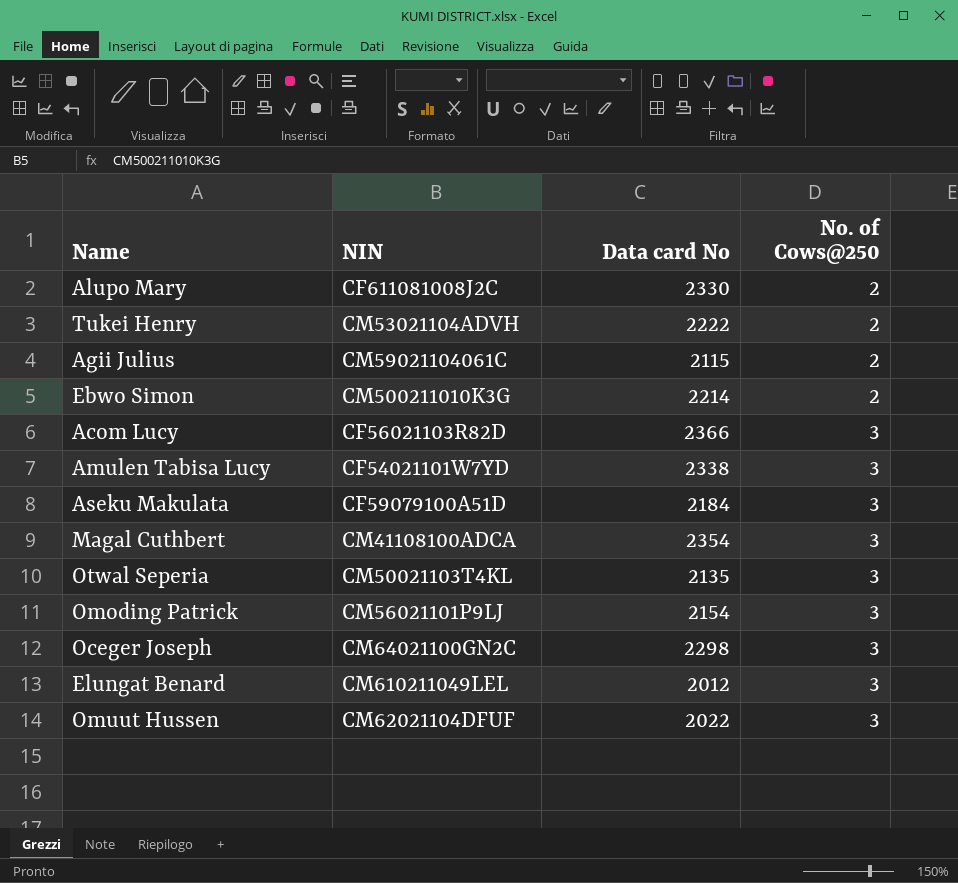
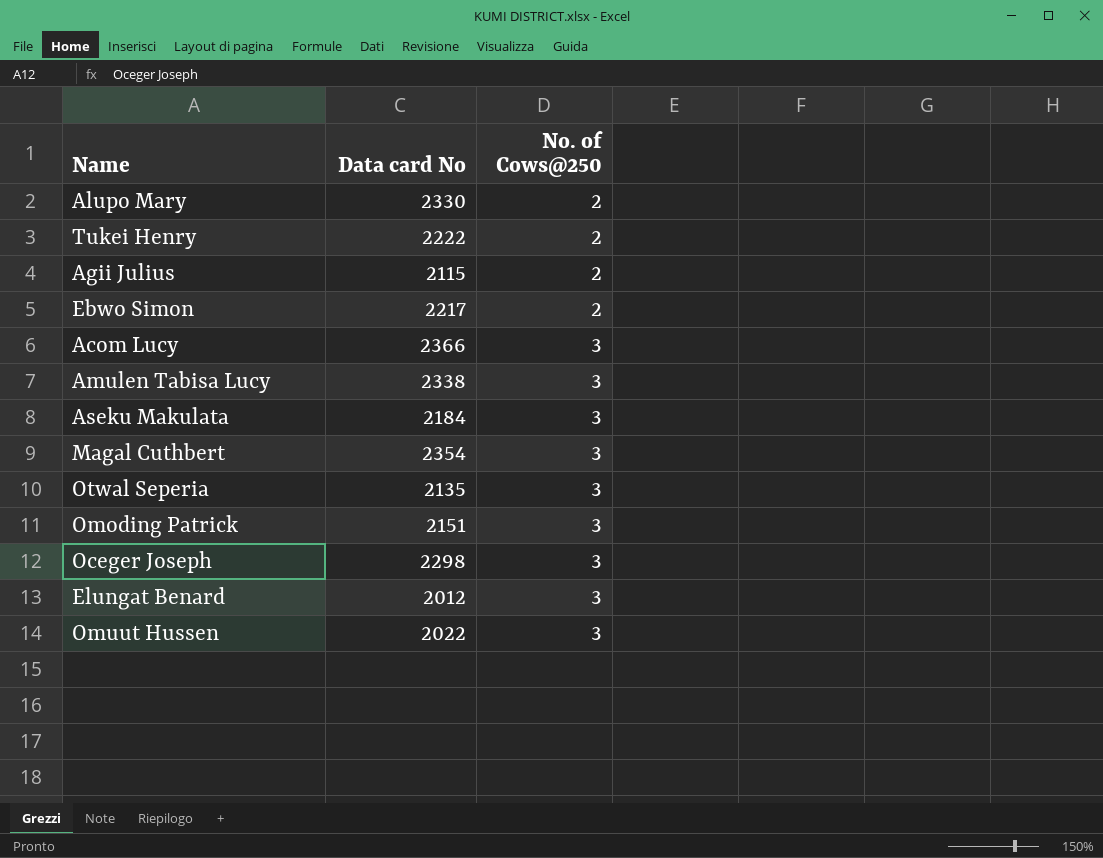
column NIN | position: 2 -> none
Ebwo Simon | Data card No: 2214 -> 2217
Omoding Patrick | Data card No: 2154 -> 2151

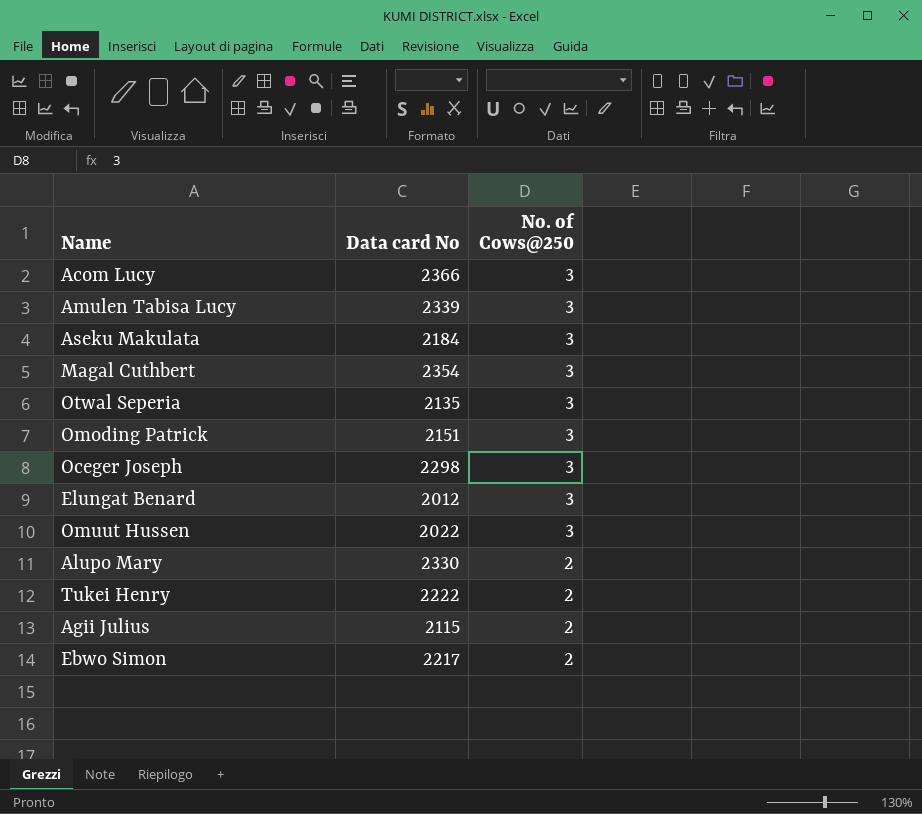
row order: No. of Cows@250 ascending -> No. of Cows@250 descending
Amulen Tabisa Lucy | Data card No: 2338 -> 2339

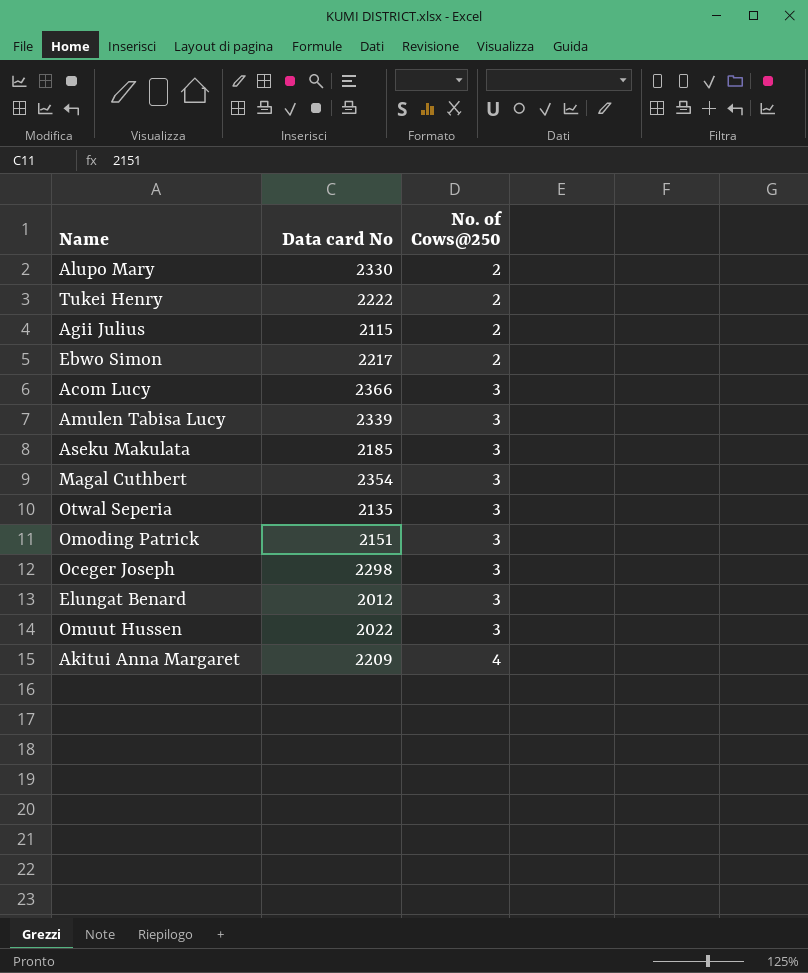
row order: No. of Cows@250 descending -> No. of Cows@250 ascending
Aseku Makulata | Data card No: 2184 -> 2185
row Akitui Anna Margaret: none -> 2209 | 4

